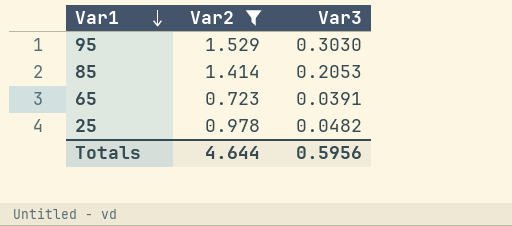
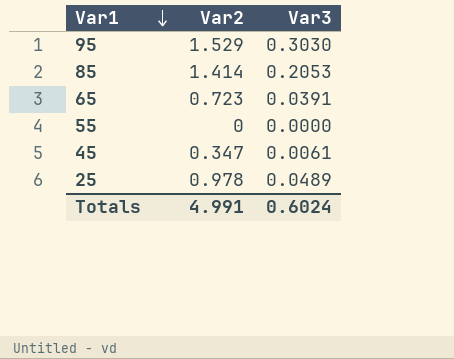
filter: Var2 >= 0.723 -> none
25 | Var3: 0.0482 -> 0.0489
Totals | Var2: 4.644 -> 4.991
Totals | Var3: 0.5956 -> 0.6024

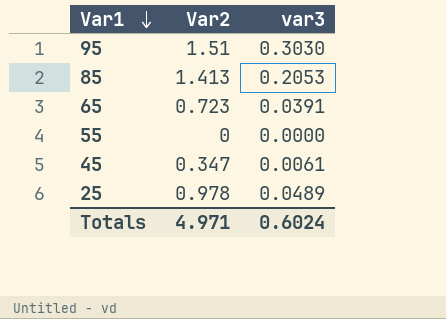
column name: Var3 -> var3
95 | Var2: 1.529 -> 1.51
85 | Var2: 1.414 -> 1.413
Totals | Var2: 4.991 -> 4.971

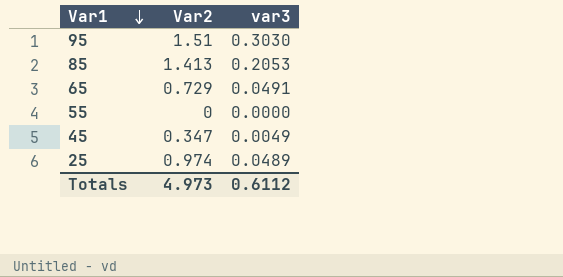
65 | Var2: 0.723 -> 0.729
65 | var3: 0.0391 -> 0.0491
45 | var3: 0.0061 -> 0.0049
25 | Var2: 0.978 -> 0.974
Totals | Var2: 4.971 -> 4.973
Totals | var3: 0.6024 -> 0.6112

